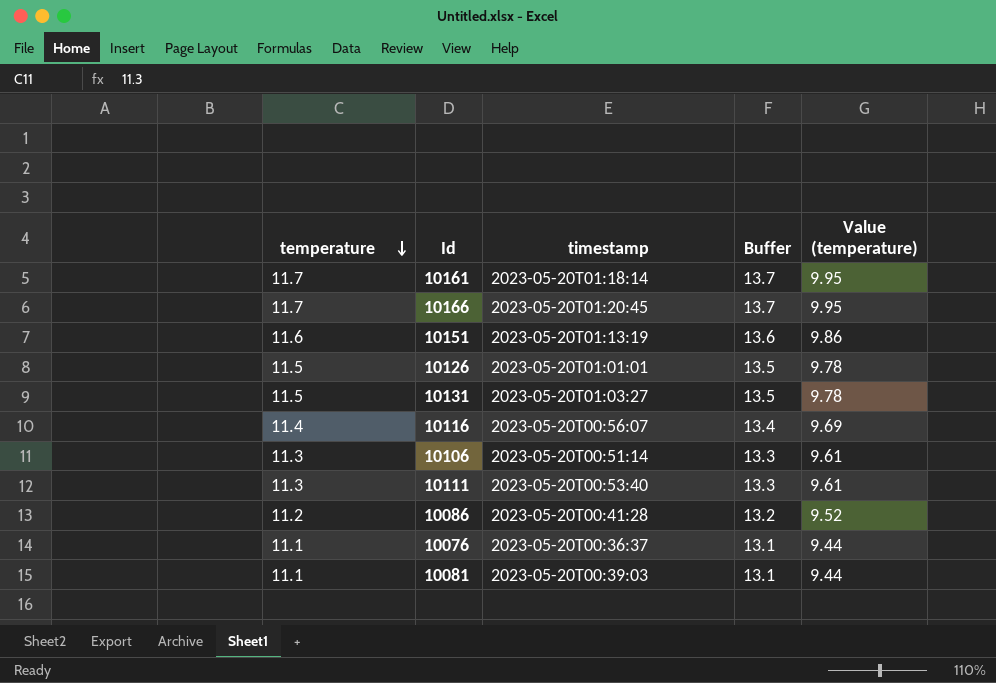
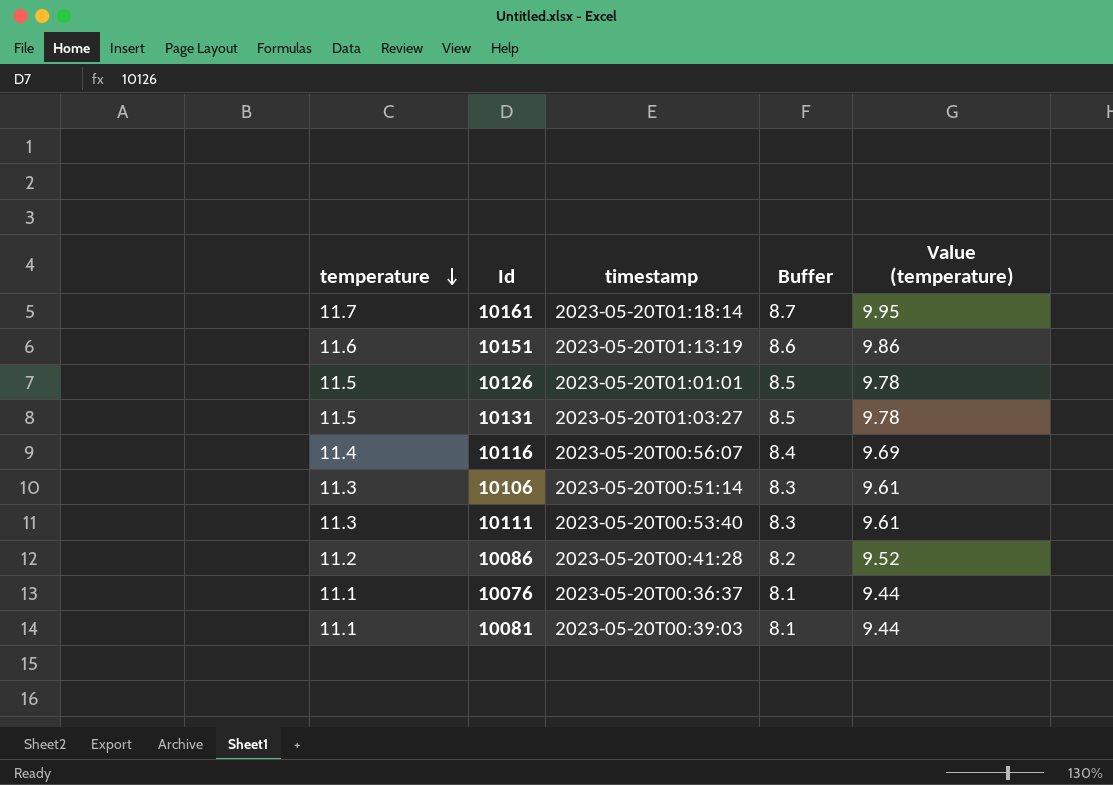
column Buffer | formula: [temperature] + 2 -> [temperature] - 3
row 10166: 11.7 | 2023-05-20T01:20:45 | 13.7 | 9.95 -> none

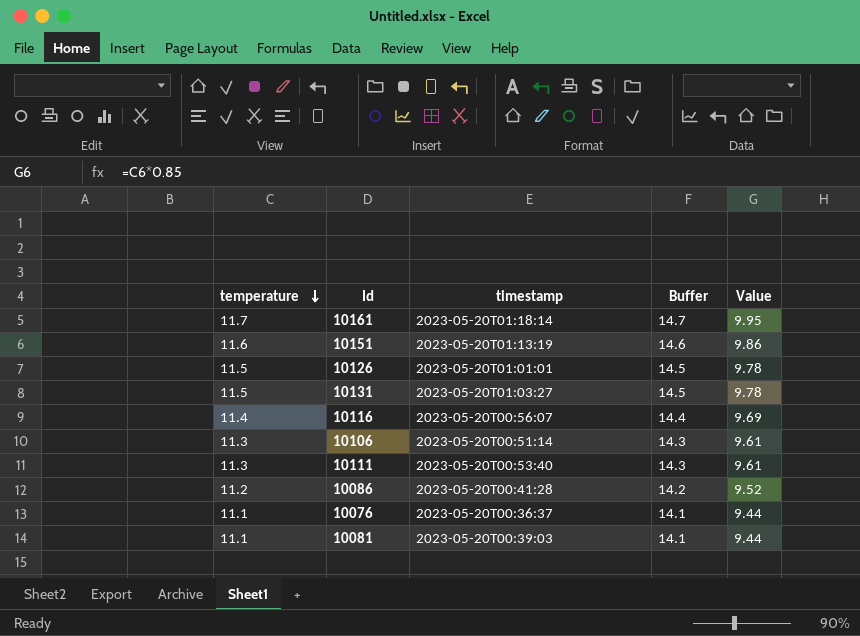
column Buffer | formula: [temperature] - 3 -> [temperature] + 3
column name: Value (temperature) -> Value

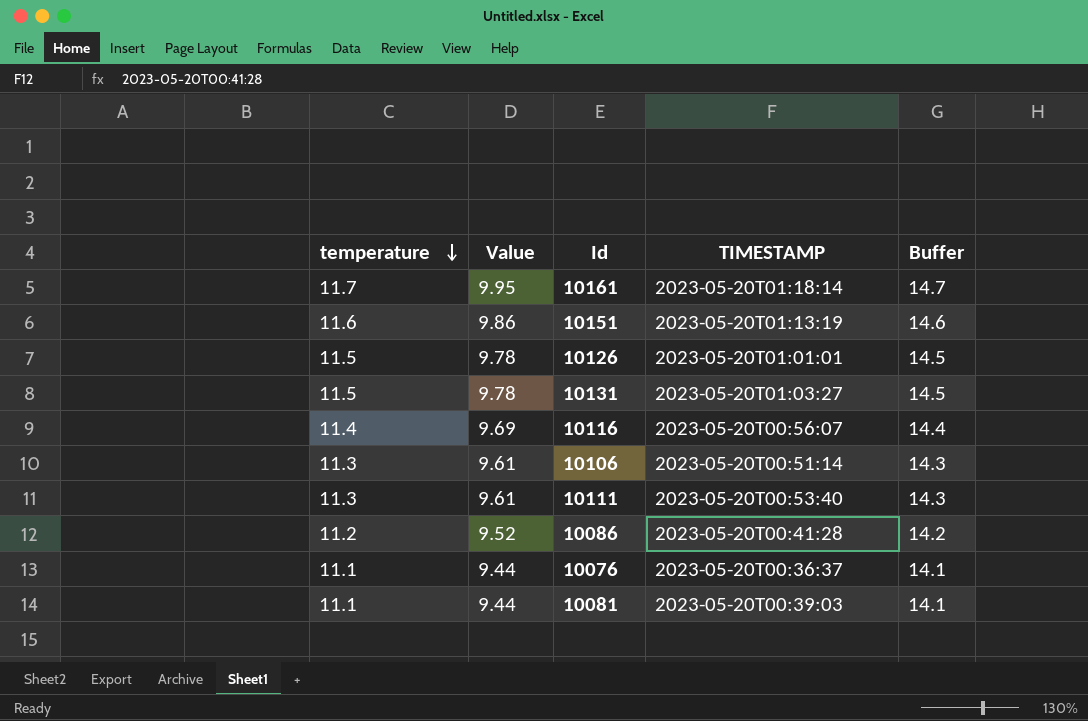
column Value | position: 5 -> 2
column name: timestamp -> TIMESTAMP

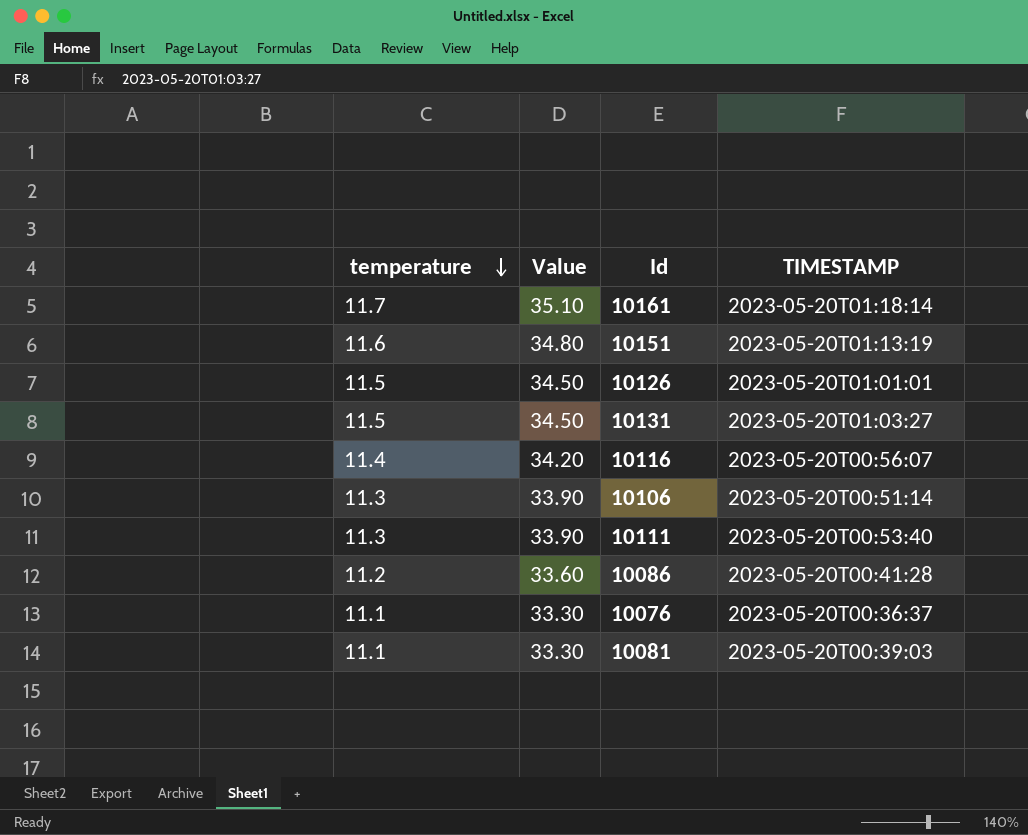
column Buffer | formula: [temperature] + 3 -> none
column Value | formula: [temperature] * 0.85 -> [temperature] * 3

